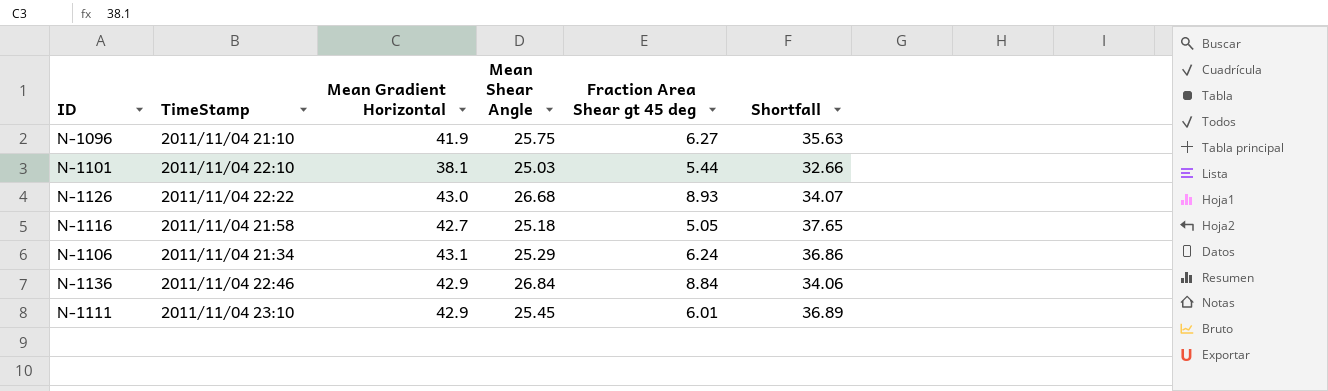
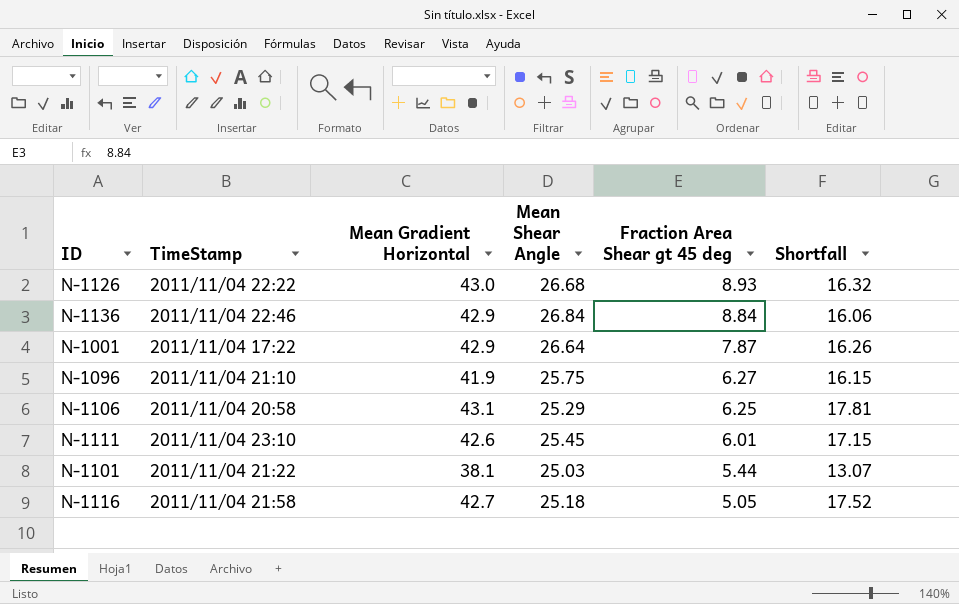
row order: none -> Fraction Area Shear gt 45 deg descending
column Shortfall | formula: [Mean Gradient Horizontal] - [Fraction Area Shear gt 45 deg] -> [Mean Gradient Horizontal] - [Mean Shear Angle]
row N-1001: none -> 2011/11/04 17:22 | 42.9 | 26.64 | 7.87 | 16.26
N-1106 | TimeStamp: 2011/11/04 21:34 -> 2011/11/04 20:58
N-1106 | Fraction Area Shear gt 45 deg: 6.24 -> 6.25
N-1111 | Mean Gradient Horizontal: 42.9 -> 42.6
N-1101 | TimeStamp: 2011/11/04 22:10 -> 2011/11/04 21:22

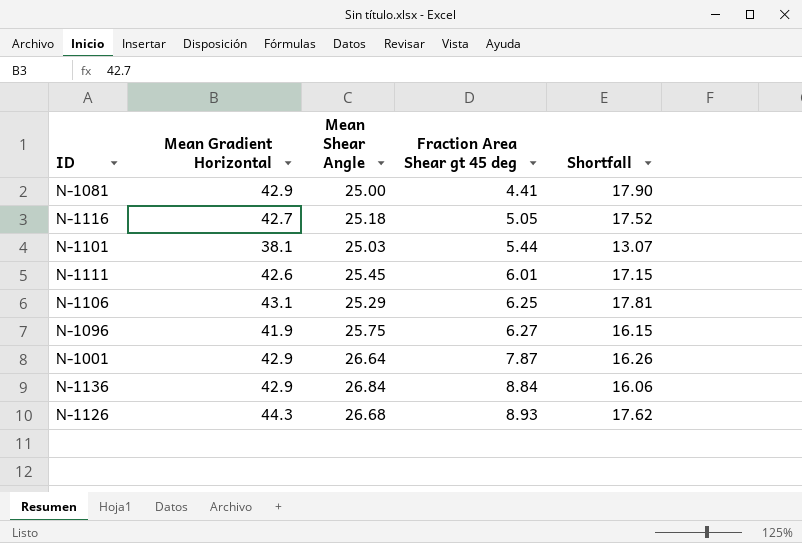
row order: Fraction Area Shear gt 45 deg descending -> Fraction Area Shear gt 45 deg ascending
column TimeStamp | position: 2 -> none
row N-1081: none -> 42.9 | 25.00 | 4.41 | 17.90
N-1126 | Mean Gradient Horizontal: 43.0 -> 44.3
N-1126 | Shortfall: 16.32 -> 17.62

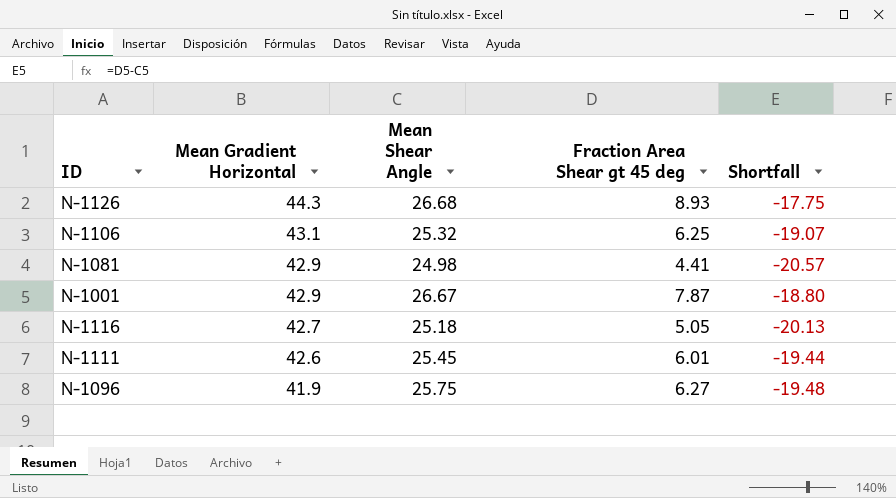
row order: Fraction Area Shear gt 45 deg ascending -> Mean Gradient Horizontal descending
column Shortfall | formula: [Mean Gradient Horizontal] - [Mean Shear Angle] -> [Fraction Area Shear gt 45 deg] - [Mean Shear Angle]
row N-1101: 38.1 | 25.03 | 5.44 | 13.07 -> none
row N-1136: 42.9 | 26.84 | 8.84 | 16.06 -> none
N-1106 | Mean Shear Angle: 25.29 -> 25.32
N-1081 | Mean Shear Angle: 25.00 -> 24.98
N-1001 | Mean Shear Angle: 26.64 -> 26.67

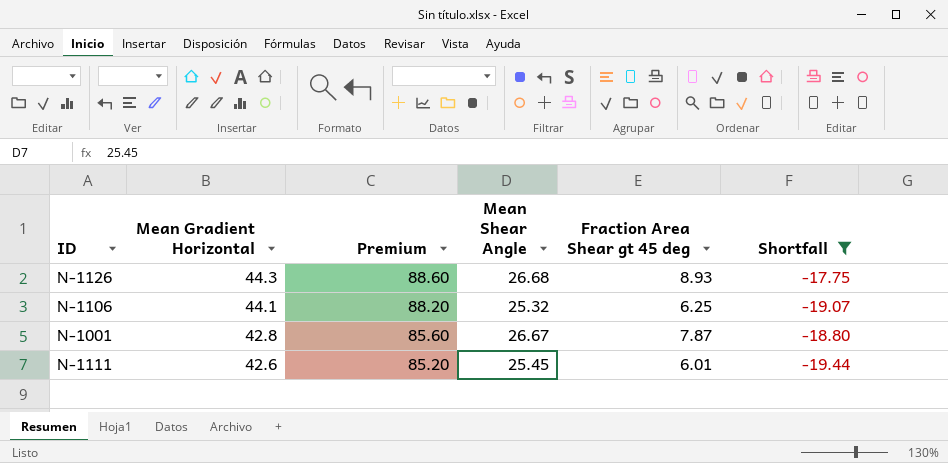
filter: none -> Shortfall >= -19.44
column Premium | formula: none -> [Mean Gradient Horizontal] * 2
N-1106 | Mean Gradient Horizontal: 43.1 -> 44.1
N-1001 | Mean Gradient Horizontal: 42.9 -> 42.8

